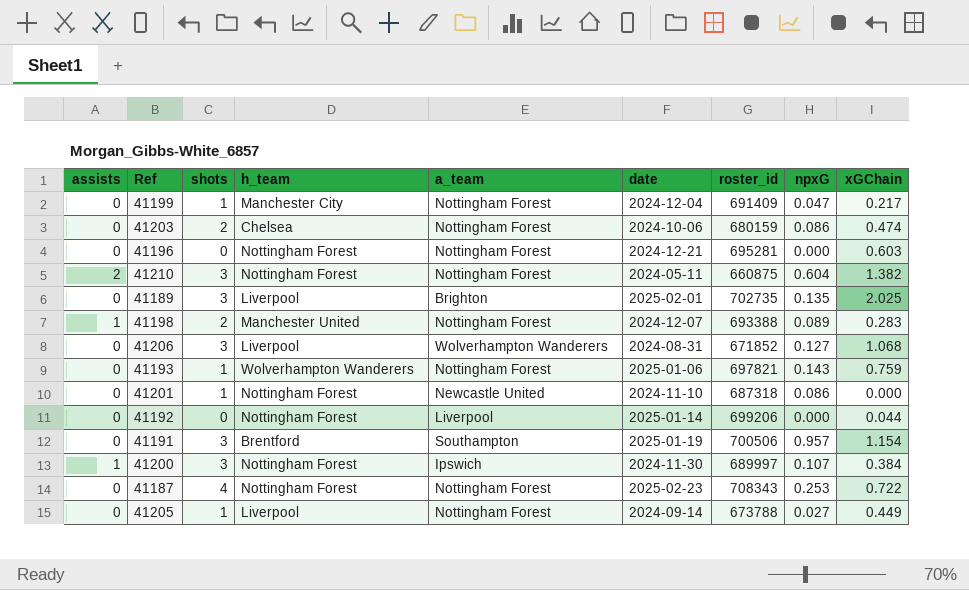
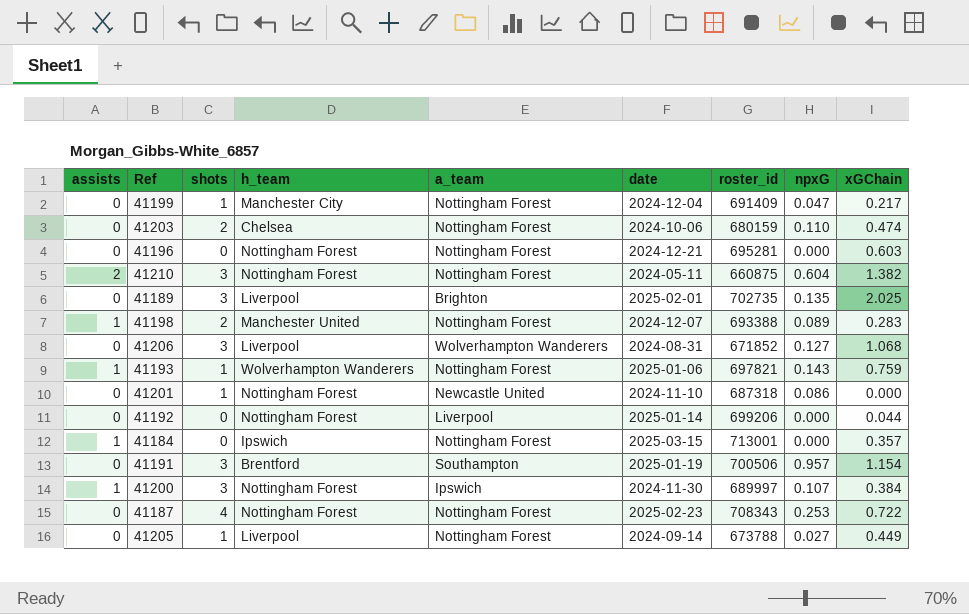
41203 | npxG: 0.086 -> 0.110
41193 | assists: 0 -> 1
row 41184: none -> 1 | 0 | Ipswich | Nottingham Forest | 2025-03-15 | 713001 | 0.000 | 0.357

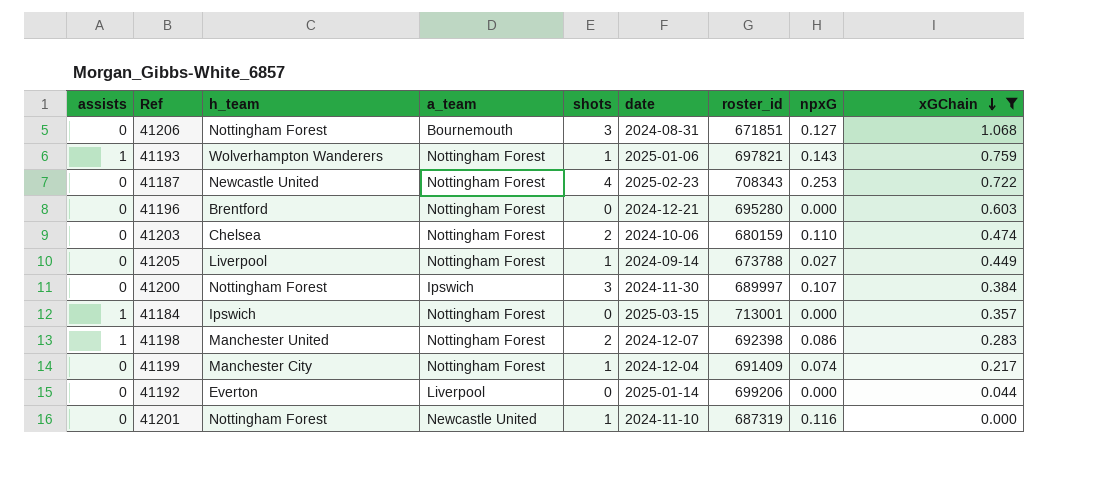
filter: none -> xGChain <= 1.068
row order: none -> xGChain descending
column shots | position: 3 -> 5
41206 | h_team: Liverpool -> Nottingham Forest
41206 | a_team: Wolverhampton Wanderers -> Bournemouth
41206 | roster_id: 671852 -> 671851
41187 | h_team: Nottingham Forest -> Newcastle United
41196 | h_team: Nottingham Forest -> Brentford
41196 | roster_id: 695281 -> 695280
41200 | assists: 1 -> 0
41198 | roster_id: 693388 -> 692398
41198 | npxG: 0.089 -> 0.086
41199 | npxG: 0.047 -> 0.074
41192 | h_team: Nottingham Forest -> Everton
41201 | roster_id: 687318 -> 687319
41201 | npxG: 0.086 -> 0.116

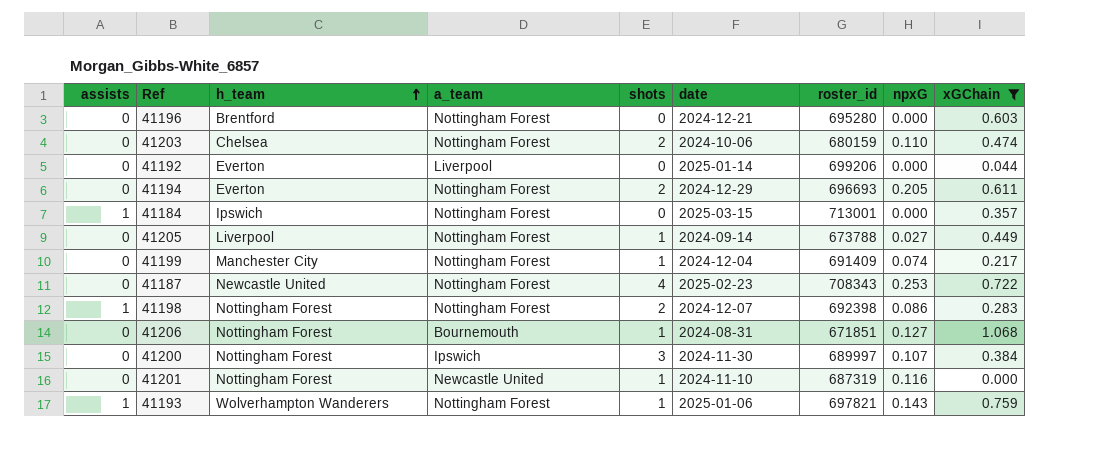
row order: xGChain descending -> h_team ascending
row 41194: none -> 0 | Everton | Nottingham Forest | 2 | 2024-12-29 | 696693 | 0.205 | 0.611
41198 | h_team: Manchester United -> Nottingham Forest
41206 | shots: 3 -> 1

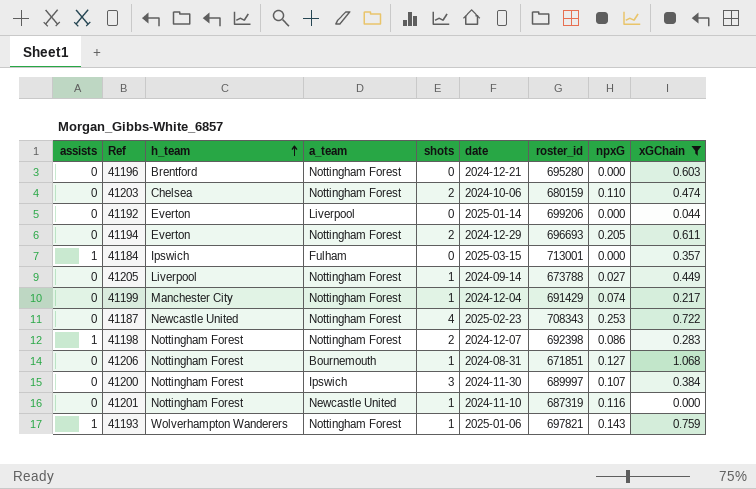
41184 | a_team: Nottingham Forest -> Fulham
41199 | roster_id: 691409 -> 691429

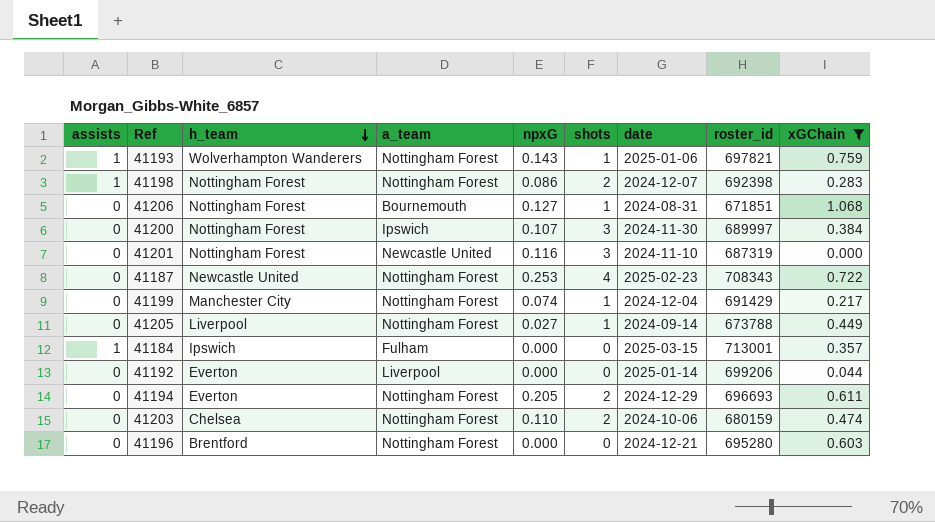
row order: h_team ascending -> h_team descending
column npxG | position: 8 -> 5
41201 | shots: 1 -> 3

